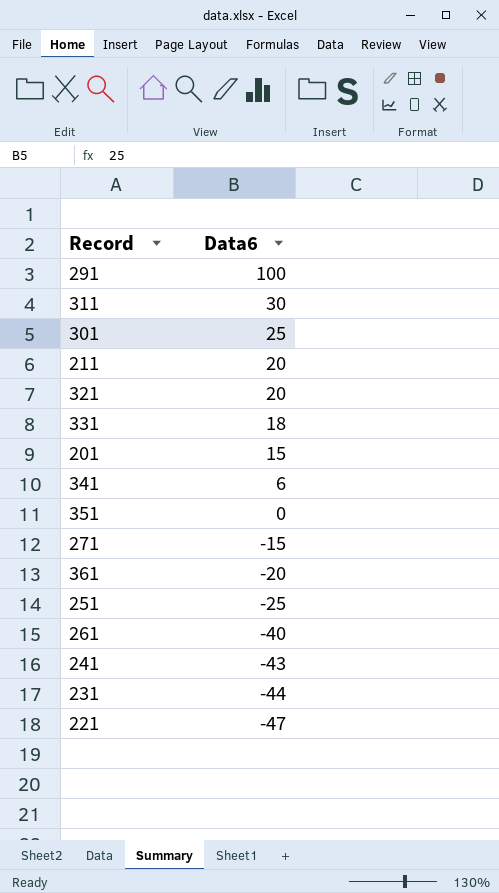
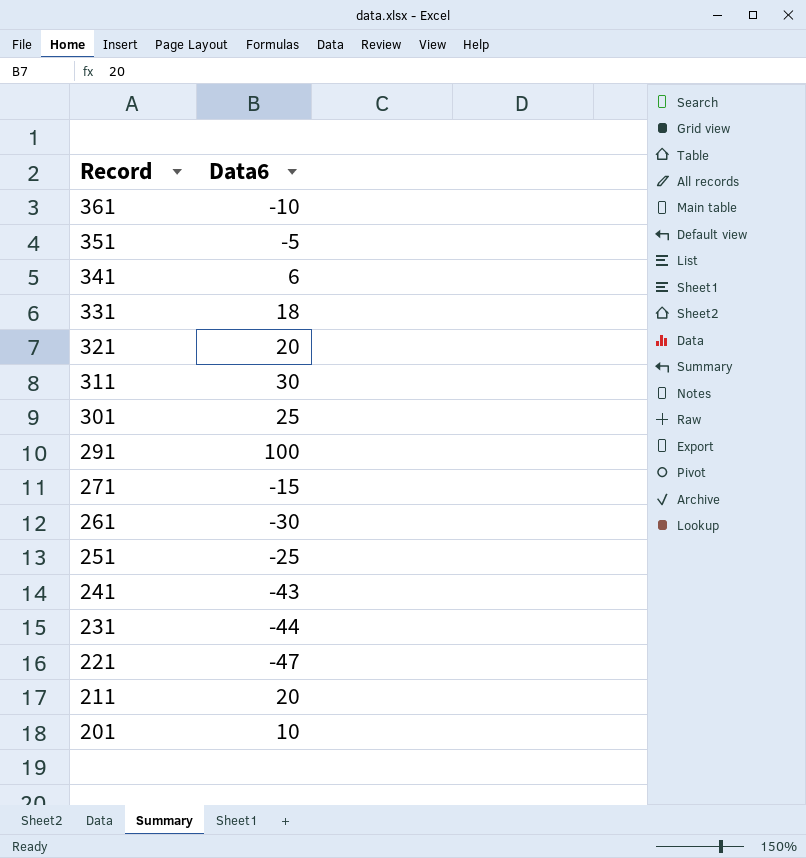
row order: Data6 descending -> Record descending
361 | Data6: -20 -> -10
351 | Data6: 0 -> -5
261 | Data6: -40 -> -30
201 | Data6: 15 -> 10

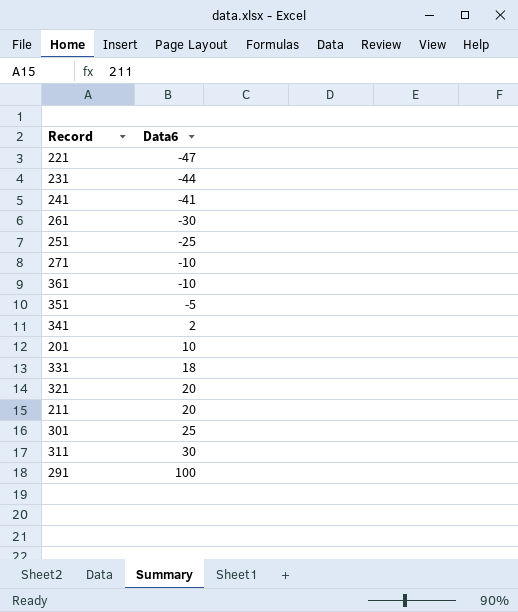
row order: Record descending -> Data6 ascending
241 | Data6: -43 -> -41
271 | Data6: -15 -> -10
341 | Data6: 6 -> 2

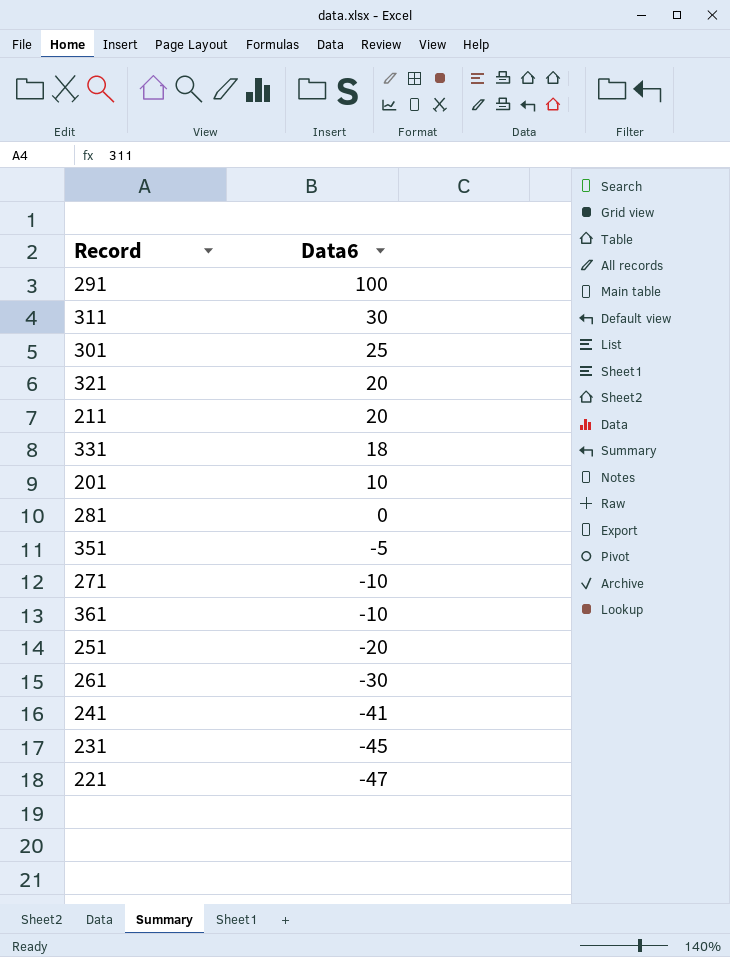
row order: Data6 ascending -> Data6 descending
row 341: 2 -> none
row 281: none -> 0
251 | Data6: -25 -> -20
231 | Data6: -44 -> -45

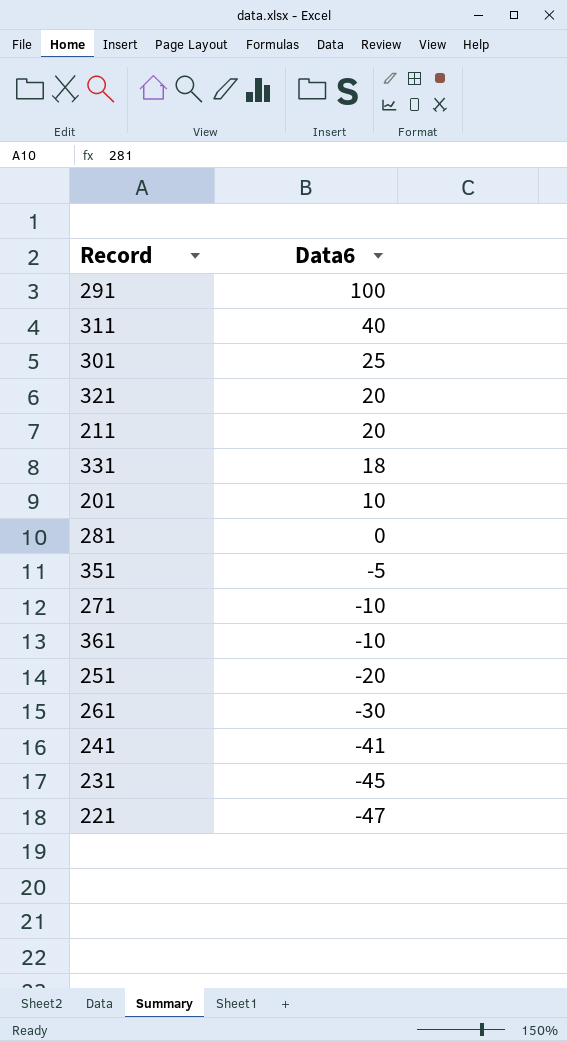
311 | Data6: 30 -> 40

